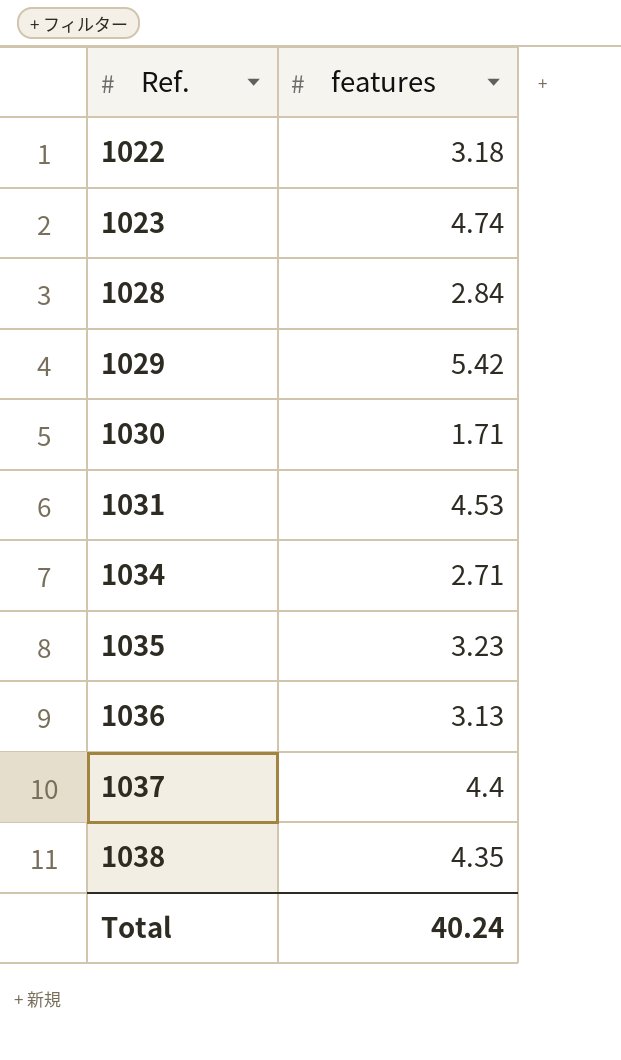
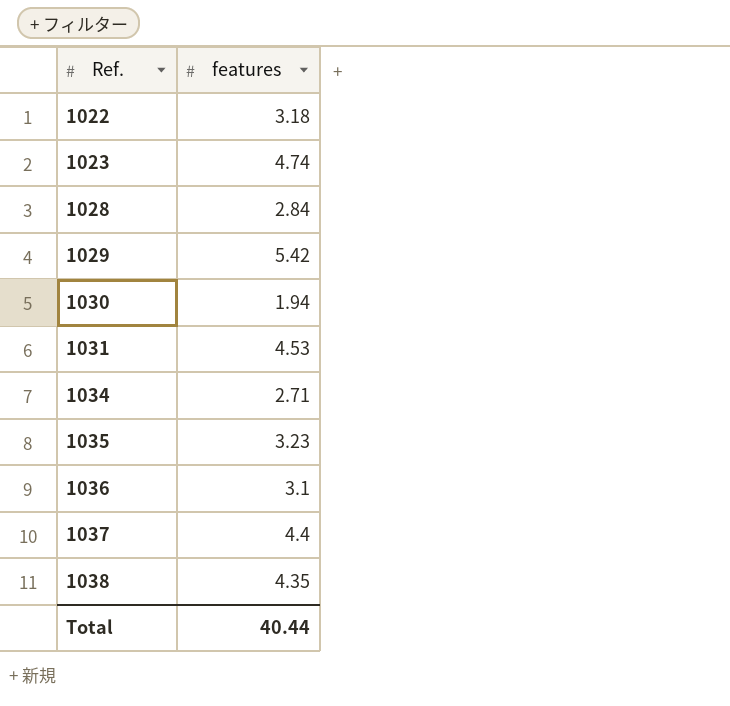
1030 | features: 1.71 -> 1.94
1036 | features: 3.13 -> 3.1
Total | features: 40.24 -> 40.44

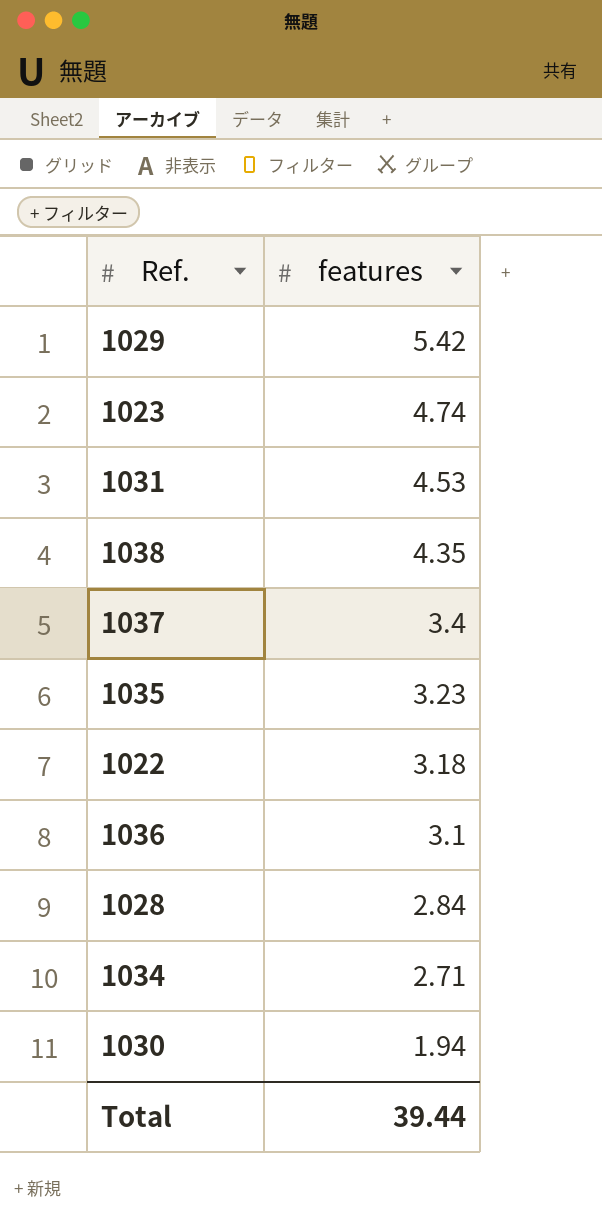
row order: Ref. ascending -> features descending
1037 | features: 4.4 -> 3.4
Total | features: 40.44 -> 39.44

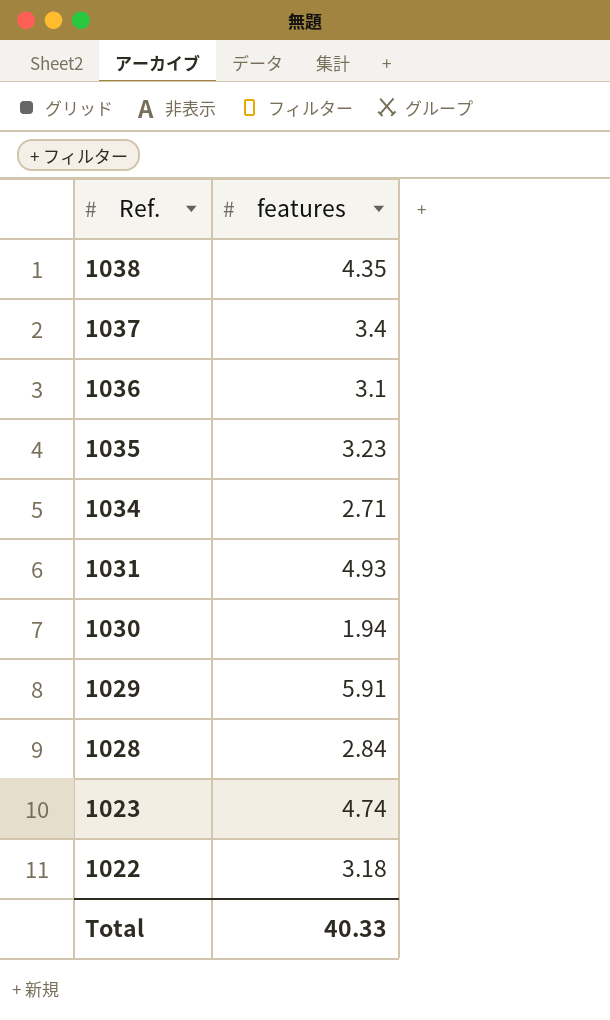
row order: features descending -> Ref. descending
1031 | features: 4.53 -> 4.93
1029 | features: 5.42 -> 5.91
Total | features: 39.44 -> 40.33

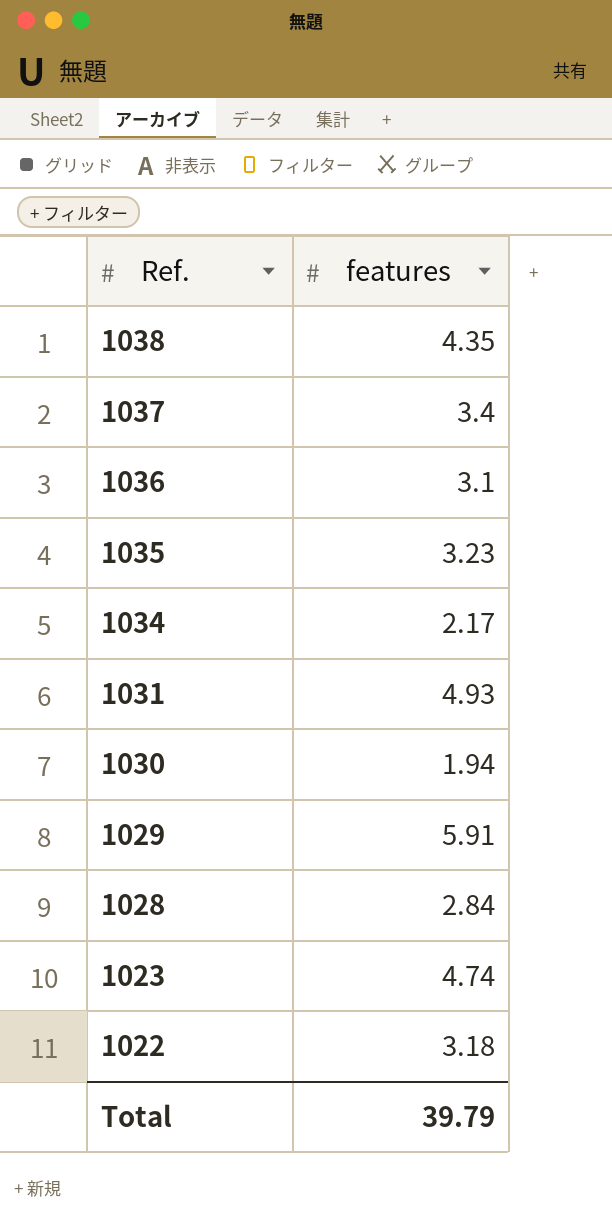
1034 | features: 2.71 -> 2.17
Total | features: 40.33 -> 39.79

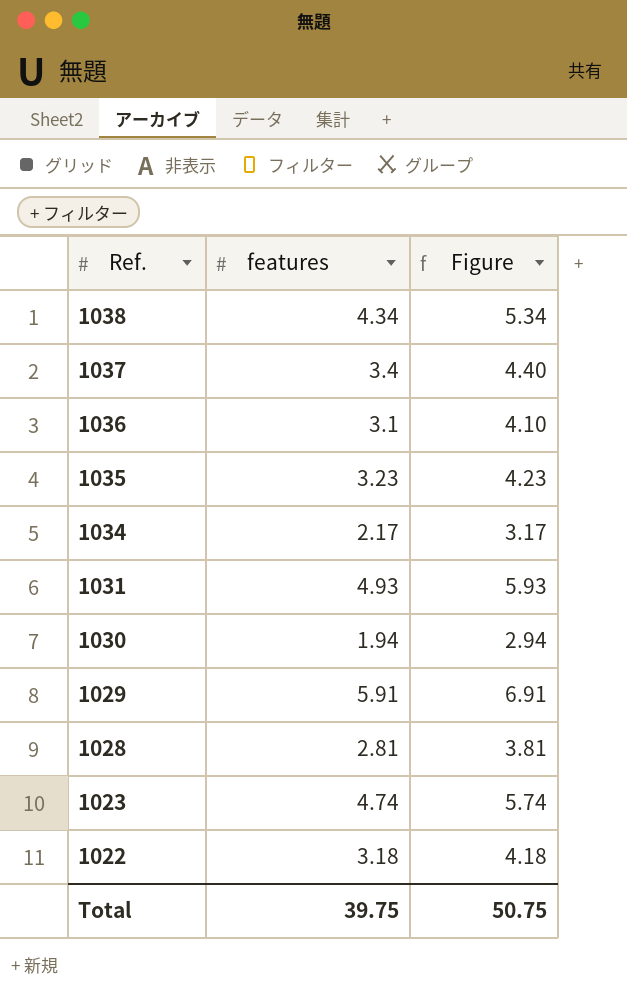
column Figure | formula: none -> [features] + 1
1038 | features: 4.35 -> 4.34
1028 | features: 2.84 -> 2.81
Total | features: 39.79 -> 39.75

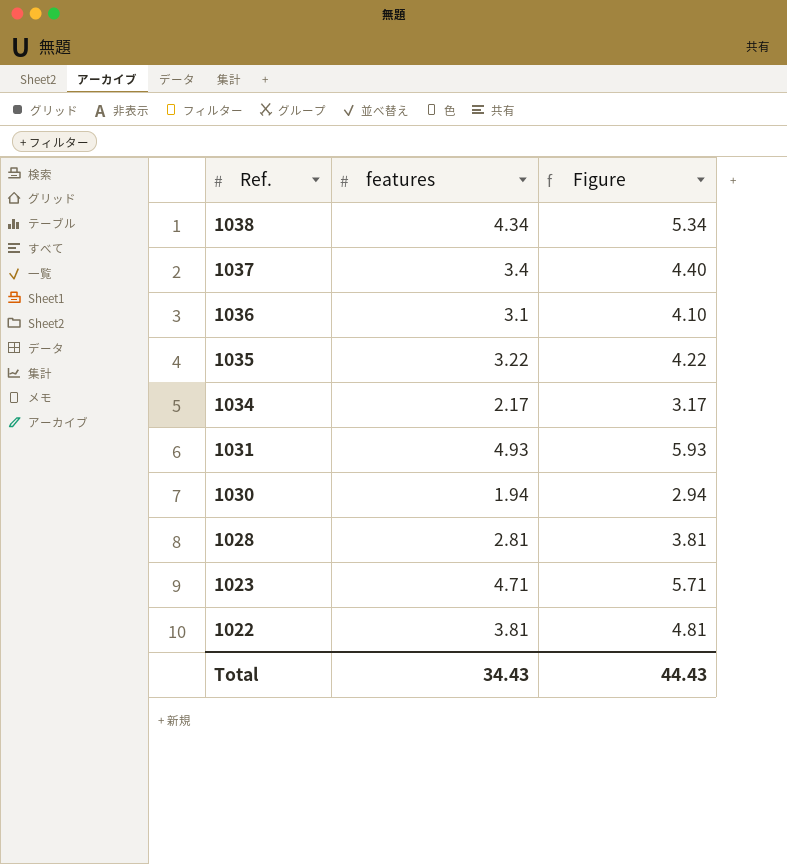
row 1029: 5.91 | 6.91 -> none
1035 | features: 3.23 -> 3.22
1035 | Figure: 4.23 -> 4.22
1023 | features: 4.74 -> 4.71
1023 | Figure: 5.74 -> 5.71
1022 | features: 3.18 -> 3.81
1022 | Figure: 4.18 -> 4.81
Total | features: 39.75 -> 34.43
Total | Figure: 50.75 -> 44.43

